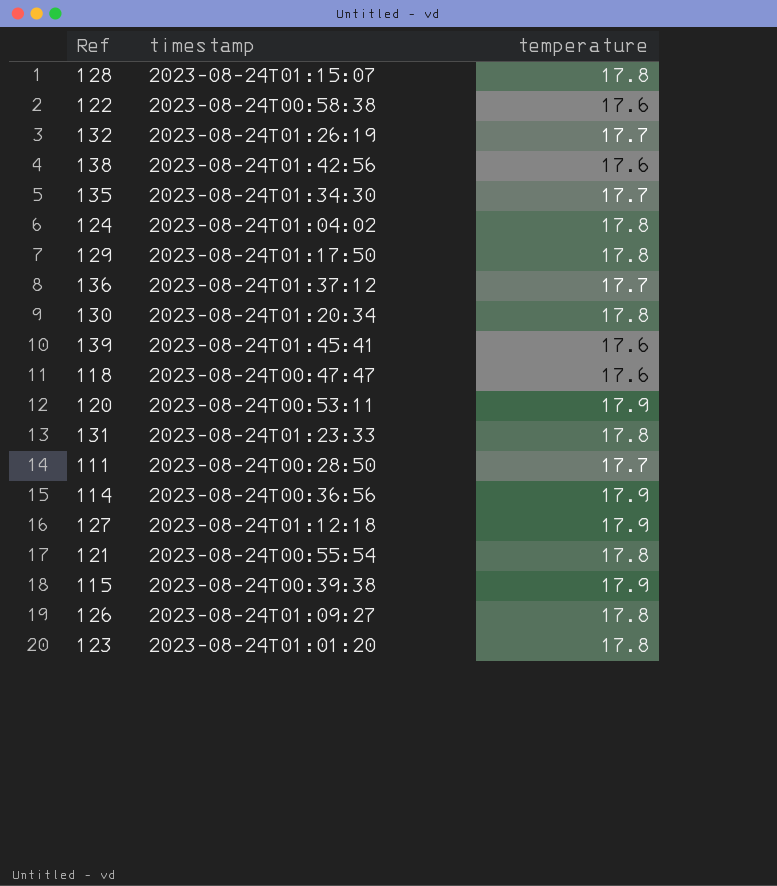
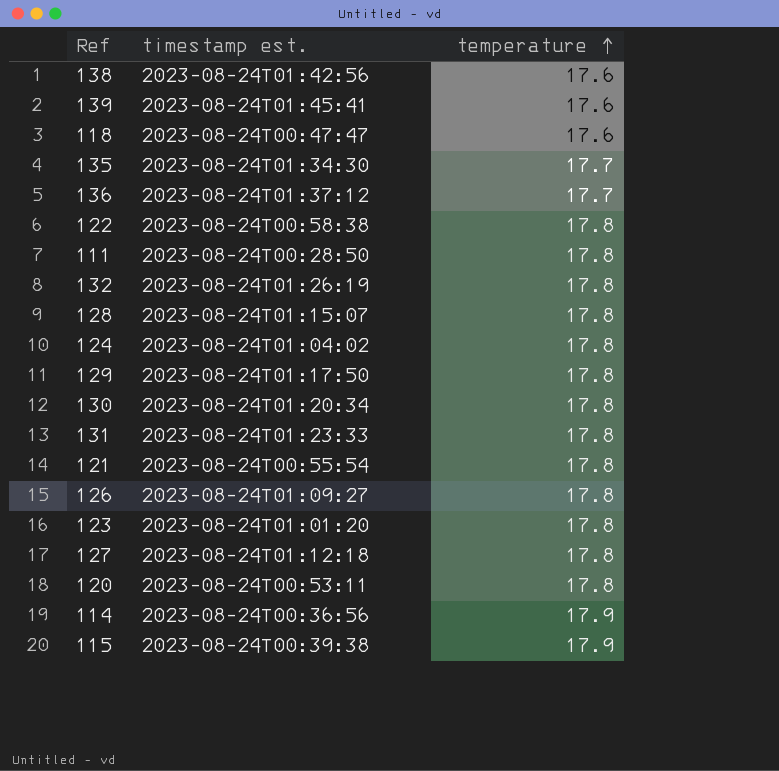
row order: none -> temperature ascending
column name: timestamp -> timestamp est.
122 | temperature: 17.6 -> 17.8
111 | temperature: 17.7 -> 17.8
132 | temperature: 17.7 -> 17.8
127 | temperature: 17.9 -> 17.8
120 | temperature: 17.9 -> 17.8

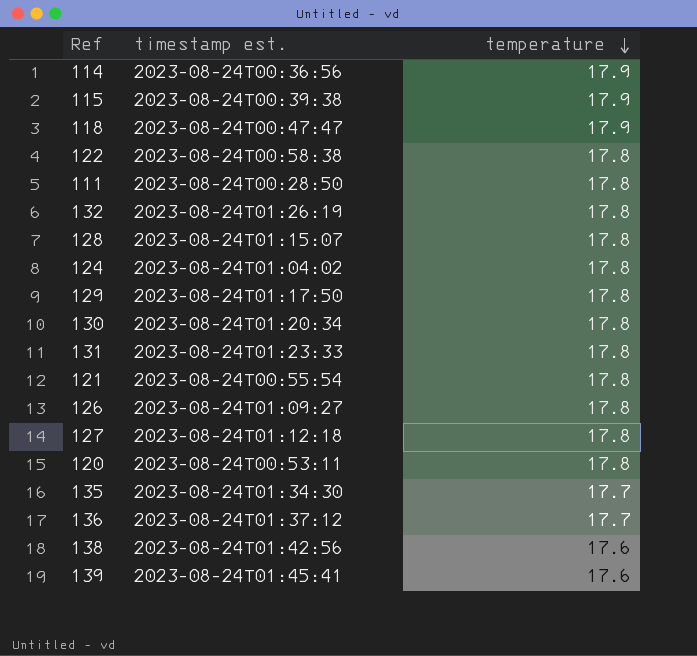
row order: temperature ascending -> temperature descending
row 123: 2023-08-24T01:01:20 | 17.8 -> none
118 | temperature: 17.6 -> 17.9

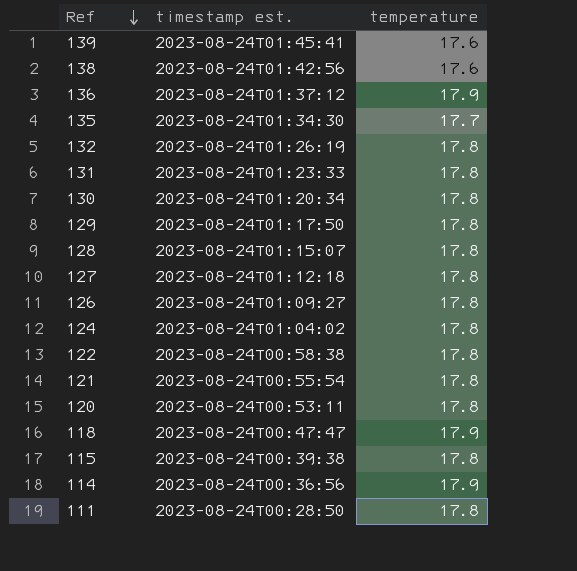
row order: temperature descending -> Ref descending
136 | temperature: 17.7 -> 17.9
115 | temperature: 17.9 -> 17.8

